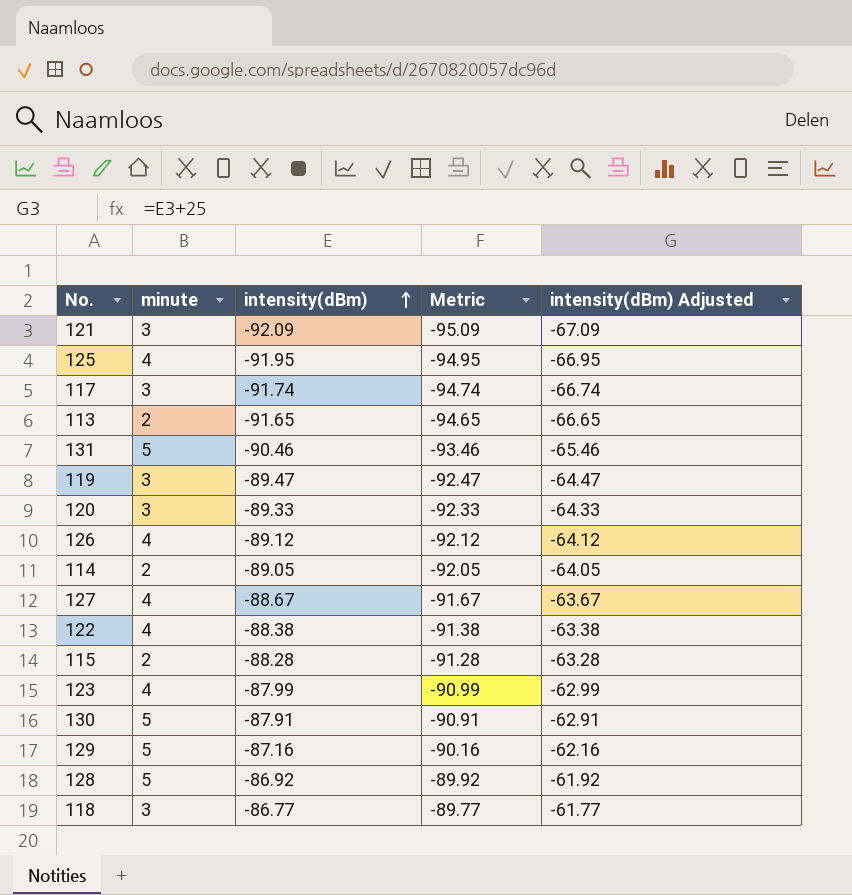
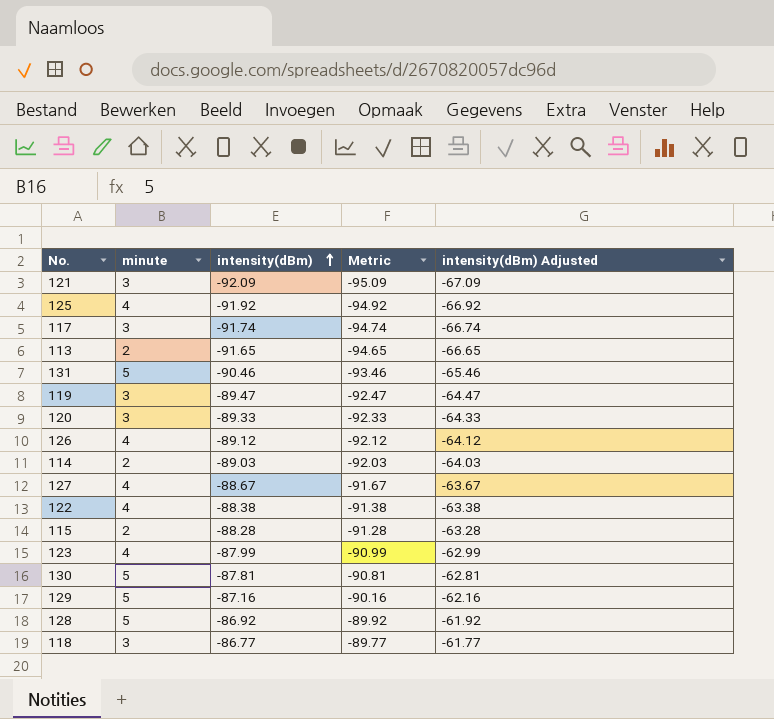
125 | intensity(dBm): -91.95 -> -91.92
125 | Metric: -94.95 -> -94.92
125 | intensity(dBm) Adjusted: -66.95 -> -66.92
114 | intensity(dBm): -89.05 -> -89.03
114 | Metric: -92.05 -> -92.03
114 | intensity(dBm) Adjusted: -64.05 -> -64.03
130 | intensity(dBm): -87.91 -> -87.81
130 | Metric: -90.91 -> -90.81
130 | intensity(dBm) Adjusted: -62.91 -> -62.81

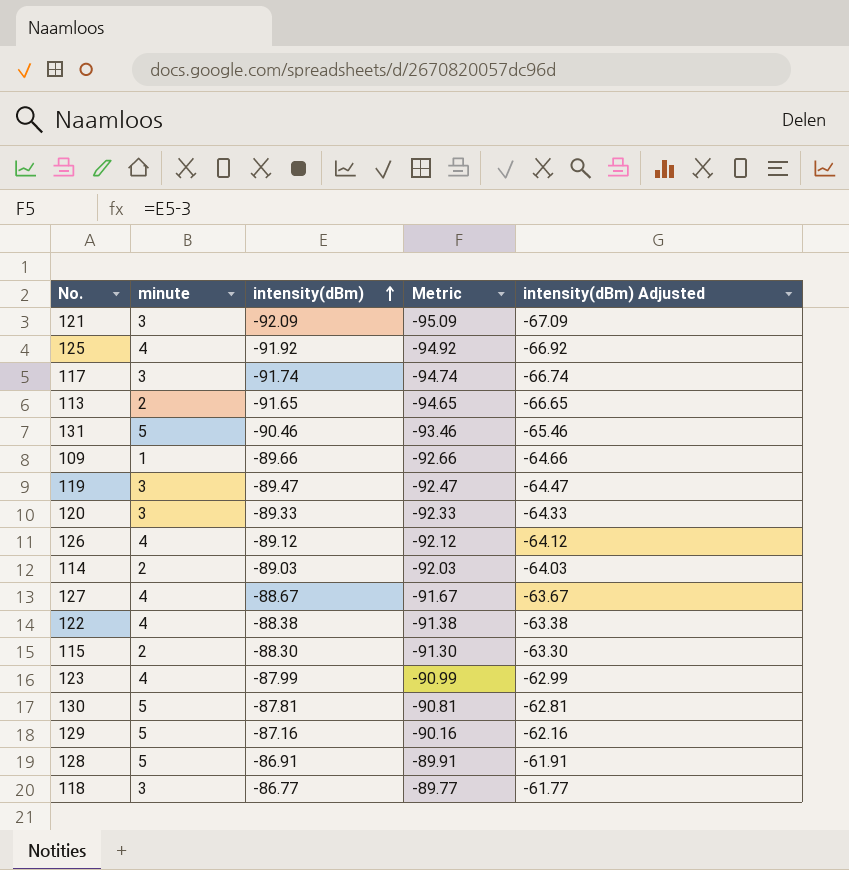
row 109: none -> 1 | -89.66 | -92.66 | -64.66
115 | intensity(dBm): -88.28 -> -88.30
115 | Metric: -91.28 -> -91.30
115 | intensity(dBm) Adjusted: -63.28 -> -63.30
128 | intensity(dBm): -86.92 -> -86.91
128 | Metric: -89.92 -> -89.91
128 | intensity(dBm) Adjusted: -61.92 -> -61.91

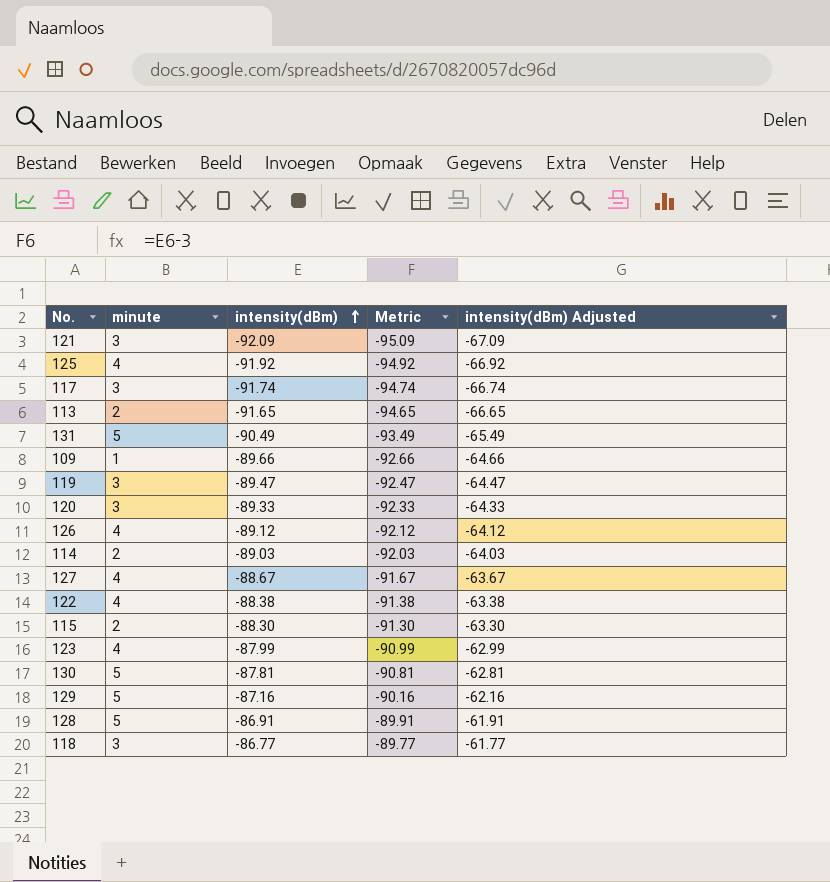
131 | intensity(dBm): -90.46 -> -90.49
131 | Metric: -93.46 -> -93.49
131 | intensity(dBm) Adjusted: -65.46 -> -65.49

